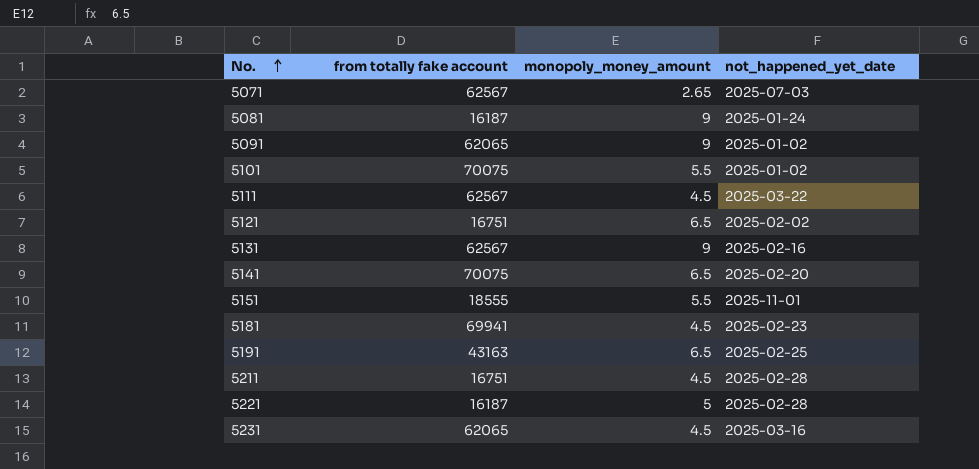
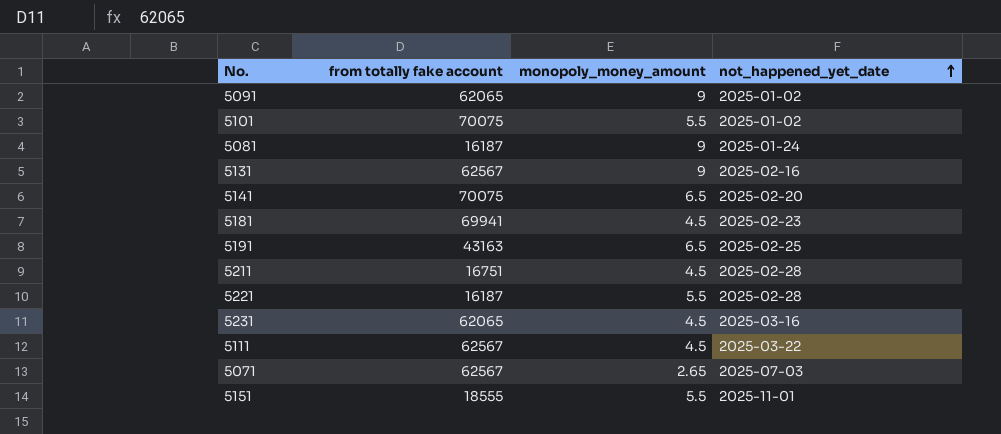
row order: No. ascending -> not_happened_yet_date ascending
row 5121: 16751 | 6.5 | 2025-02-02 -> none
5221 | monopoly_money_amount: 5 -> 5.5

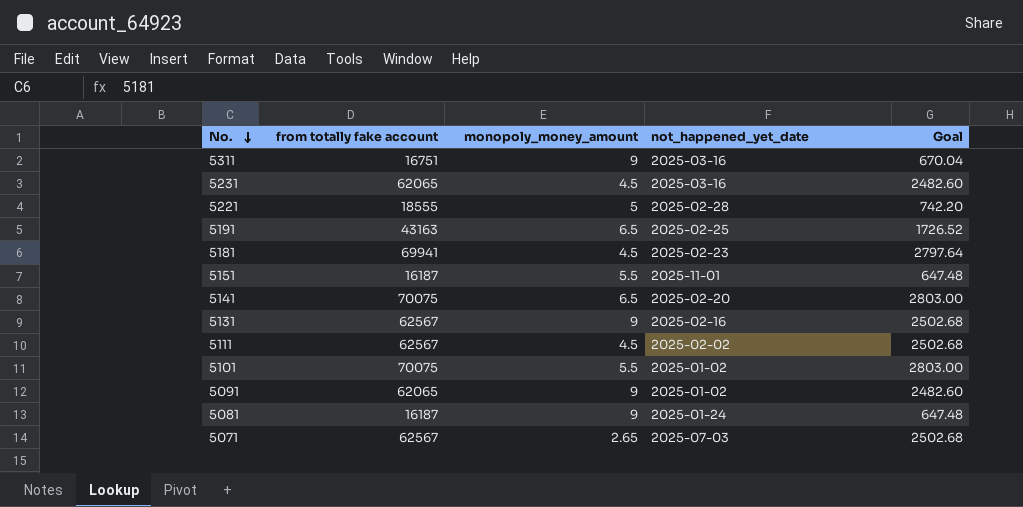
row order: not_happened_yet_date ascending -> No. descending
column Goal | formula: none -> [from totally fake account] * 0.04
row 5211: 16751 | 4.5 | 2025-02-28 -> none
row 5311: none -> 16751 | 9 | 2025-03-16 | 670.04
5221 | from totally fake account: 16187 -> 18555
5221 | monopoly_money_amount: 5.5 -> 5
5151 | from totally fake account: 18555 -> 16187
5111 | not_happened_yet_date: 2025-03-22 -> 2025-02-02

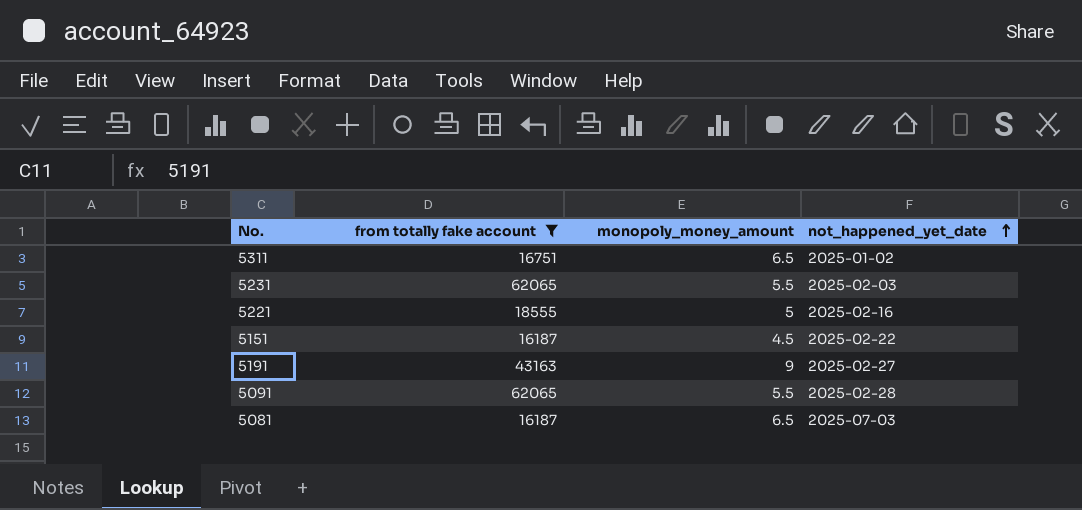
filter: none -> from totally fake account <= 62065
row order: No. descending -> not_happened_yet_date ascending
column Goal | formula: [from totally fake account] * 0.04 -> none
5311 | monopoly_money_amount: 9 -> 6.5
5311 | not_happened_yet_date: 2025-03-16 -> 2025-01-02
5231 | monopoly_money_amount: 4.5 -> 5.5
5231 | not_happened_yet_date: 2025-03-16 -> 2025-02-03
5221 | not_happened_yet_date: 2025-02-28 -> 2025-02-16
5151 | monopoly_money_amount: 5.5 -> 4.5
5151 | not_happened_yet_date: 2025-11-01 -> 2025-02-22
5191 | monopoly_money_amount: 6.5 -> 9
5191 | not_happened_yet_date: 2025-02-25 -> 2025-02-27
5091 | monopoly_money_amount: 9 -> 5.5
5091 | not_happened_yet_date: 2025-01-02 -> 2025-02-28
5081 | monopoly_money_amount: 9 -> 6.5
5081 | not_happened_yet_date: 2025-01-24 -> 2025-07-03

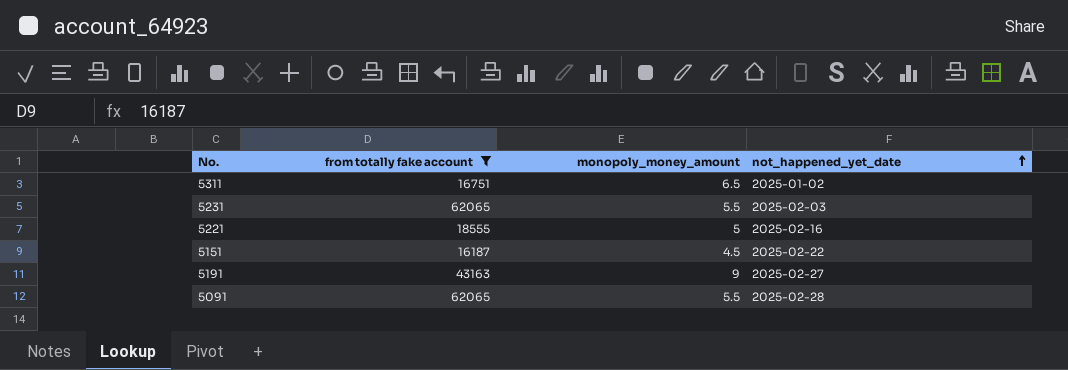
row 5081: 16187 | 6.5 | 2025-07-03 -> none

